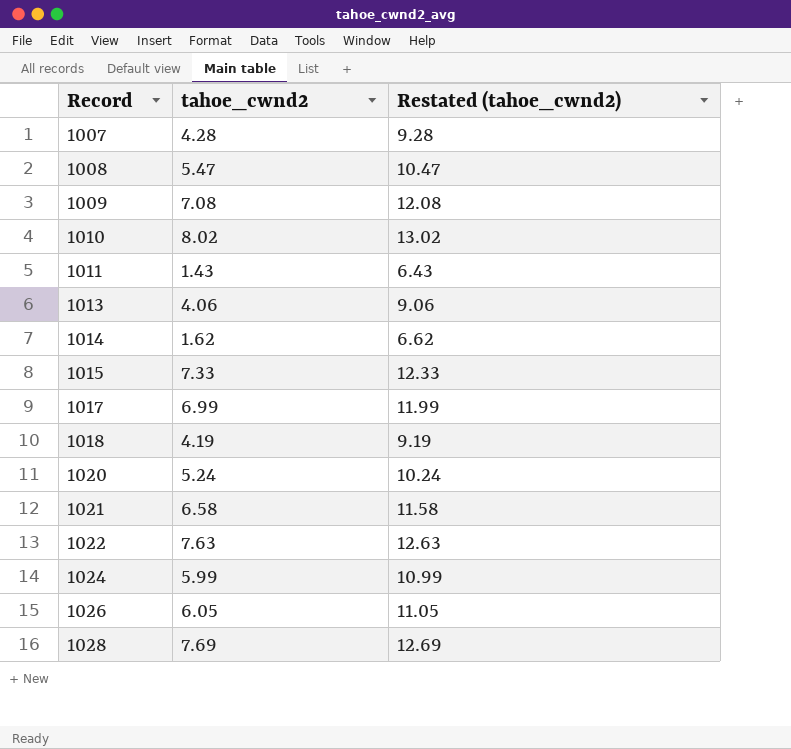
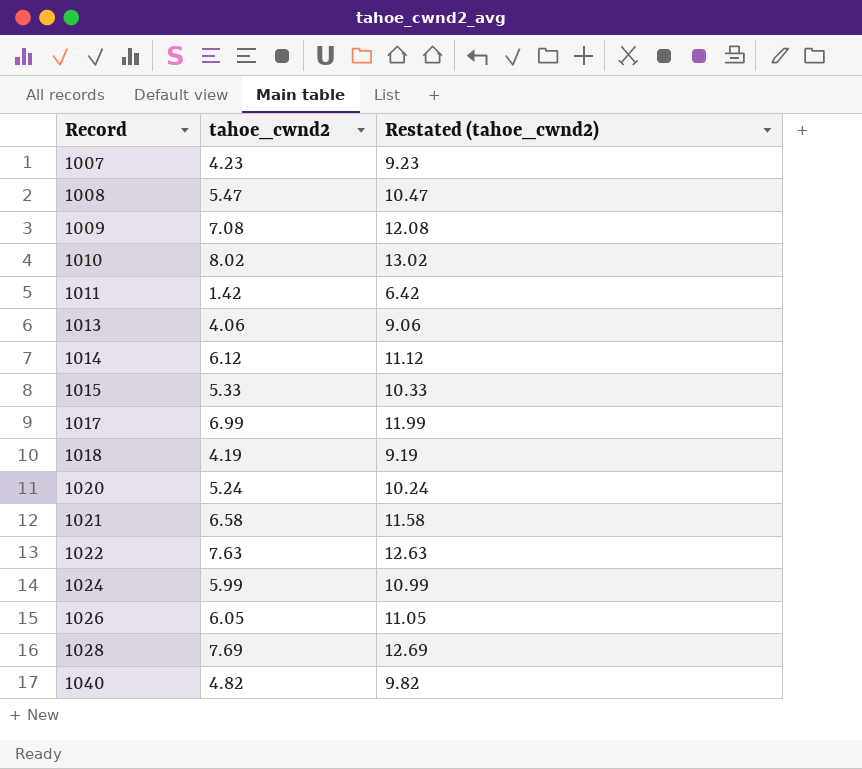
1007 | tahoe_cwnd2: 4.28 -> 4.23
1007 | Restated (tahoe_cwnd2): 9.28 -> 9.23
1011 | tahoe_cwnd2: 1.43 -> 1.42
1011 | Restated (tahoe_cwnd2): 6.43 -> 6.42
1014 | tahoe_cwnd2: 1.62 -> 6.12
1014 | Restated (tahoe_cwnd2): 6.62 -> 11.12
1015 | tahoe_cwnd2: 7.33 -> 5.33
1015 | Restated (tahoe_cwnd2): 12.33 -> 10.33
row 1040: none -> 4.82 | 9.82

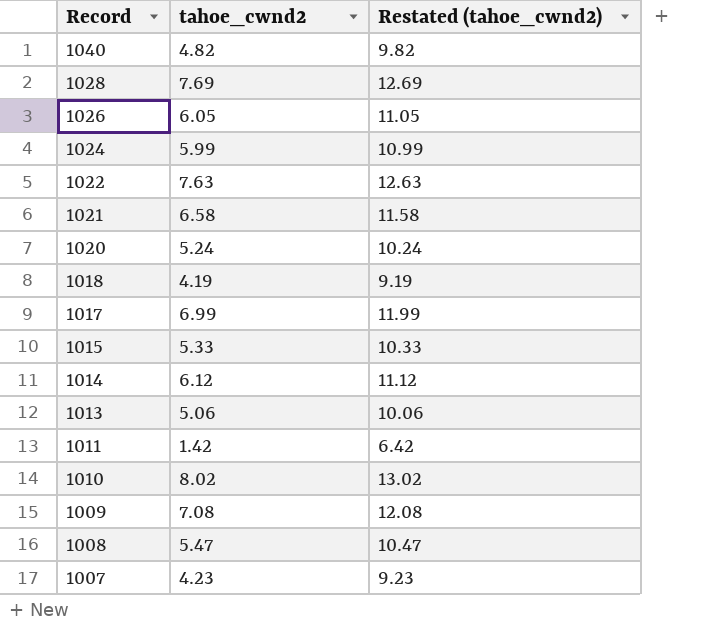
row order: Record ascending -> Record descending
1013 | tahoe_cwnd2: 4.06 -> 5.06
1013 | Restated (tahoe_cwnd2): 9.06 -> 10.06

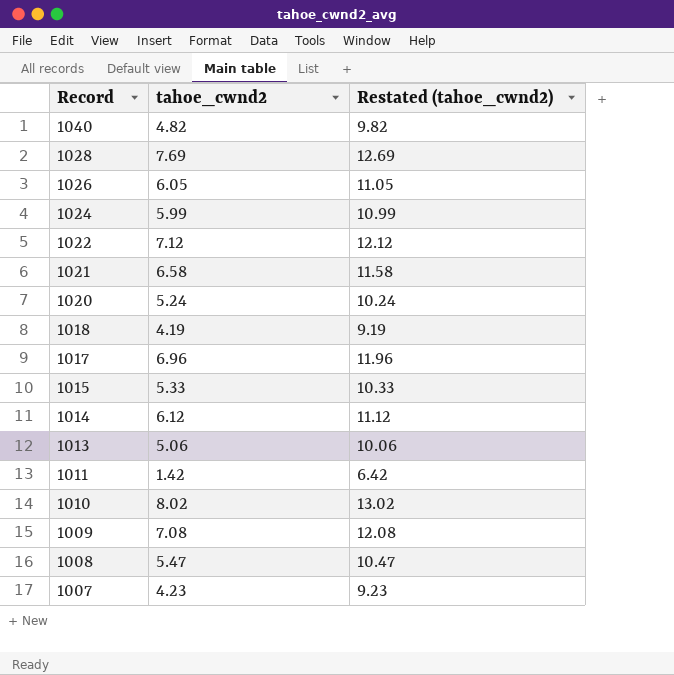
1022 | tahoe_cwnd2: 7.63 -> 7.12
1022 | Restated (tahoe_cwnd2): 12.63 -> 12.12
1017 | tahoe_cwnd2: 6.99 -> 6.96
1017 | Restated (tahoe_cwnd2): 11.99 -> 11.96

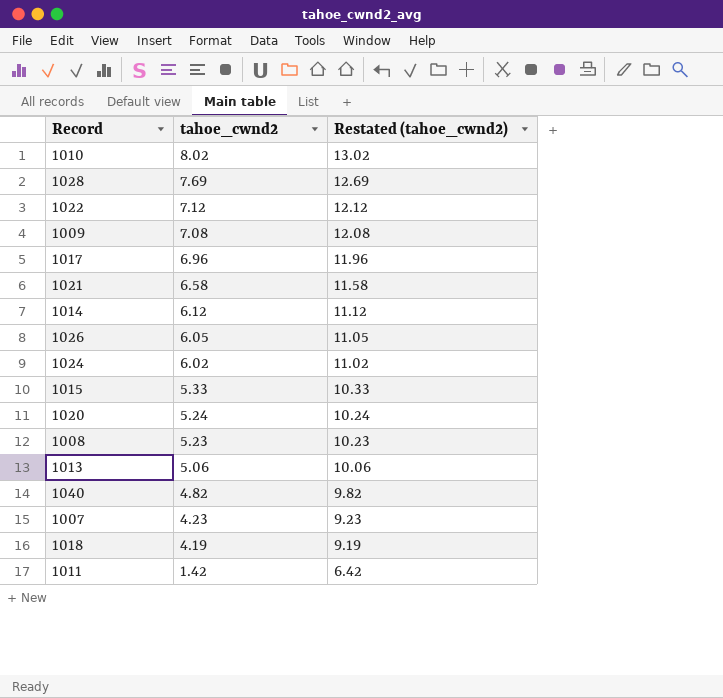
row order: Record descending -> tahoe_cwnd2 descending
1024 | tahoe_cwnd2: 5.99 -> 6.02
1024 | Restated (tahoe_cwnd2): 10.99 -> 11.02
1008 | tahoe_cwnd2: 5.47 -> 5.23
1008 | Restated (tahoe_cwnd2): 10.47 -> 10.23

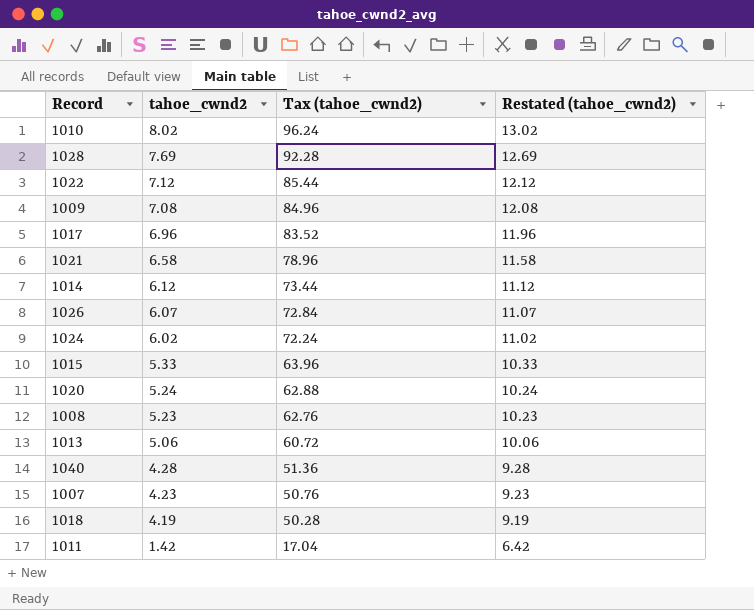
column Tax (tahoe_cwnd2) | formula: none -> [tahoe_cwnd2] * 12
1026 | tahoe_cwnd2: 6.05 -> 6.07
1026 | Restated (tahoe_cwnd2): 11.05 -> 11.07
1040 | tahoe_cwnd2: 4.82 -> 4.28
1040 | Restated (tahoe_cwnd2): 9.82 -> 9.28

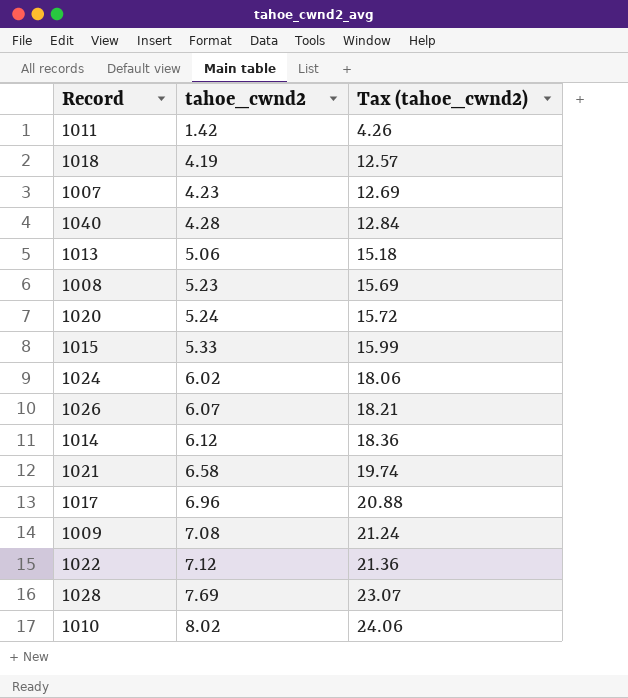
row order: tahoe_cwnd2 descending -> tahoe_cwnd2 ascending
column Restated (tahoe_cwnd2) | formula: [tahoe_cwnd2] + 5 -> none
column Tax (tahoe_cwnd2) | formula: [tahoe_cwnd2] * 12 -> [tahoe_cwnd2] * 3

